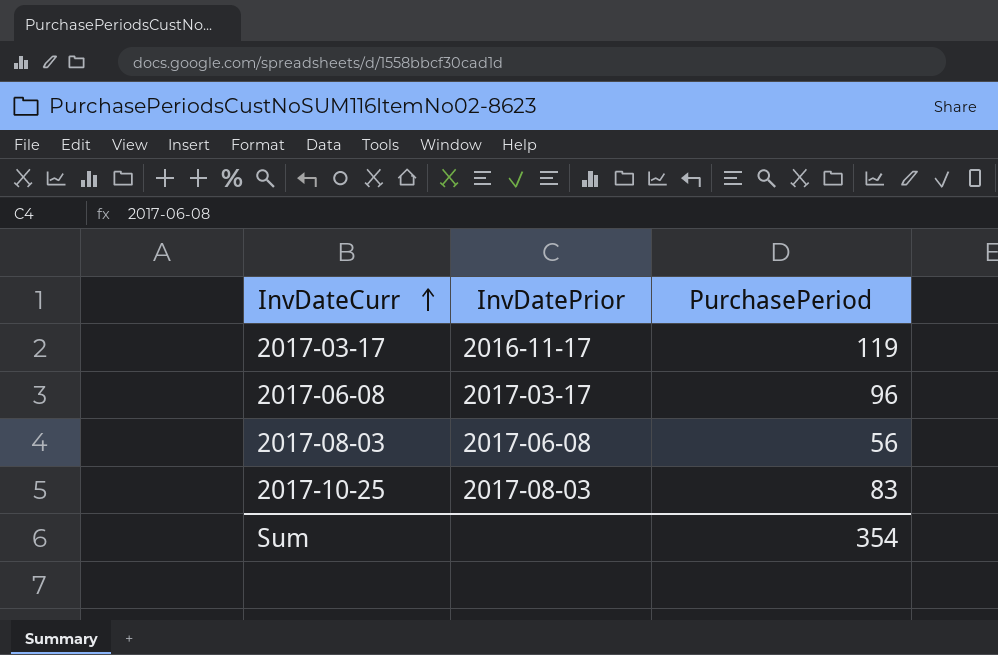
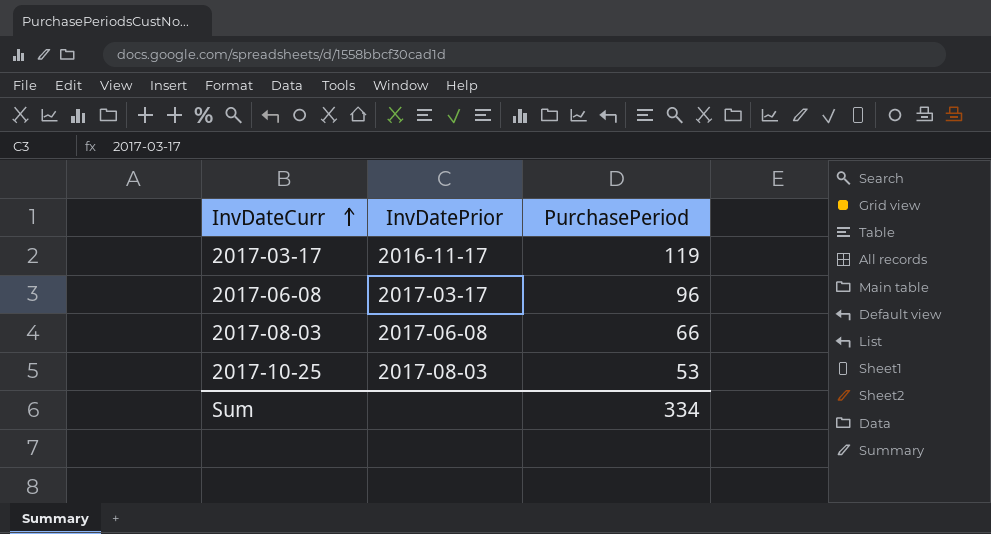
2017-08-03 | PurchasePeriod: 56 -> 66
2017-10-25 | PurchasePeriod: 83 -> 53
Sum | PurchasePeriod: 354 -> 334

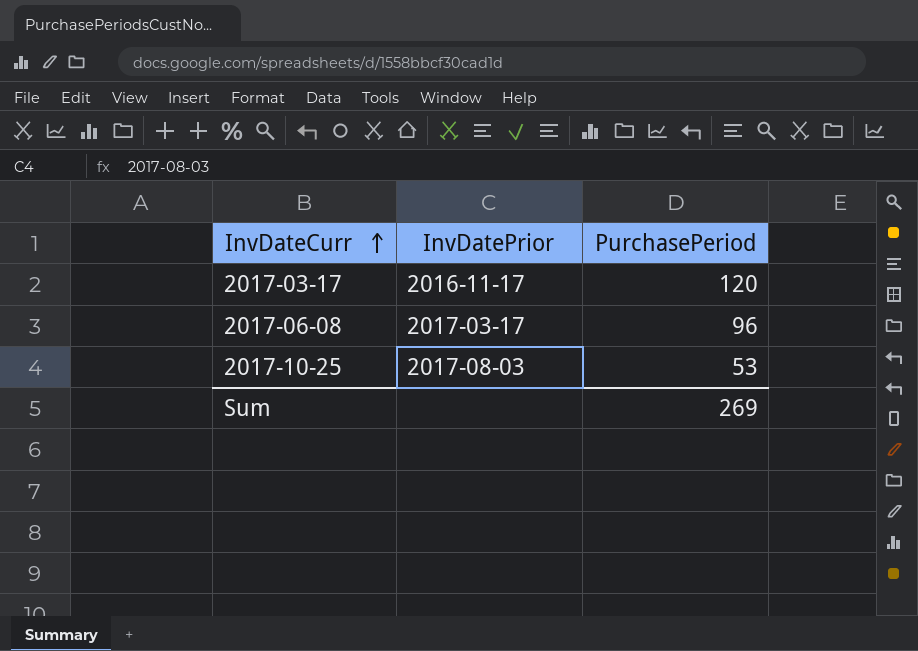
row 2017-08-03: 2017-06-08 | 66 -> none
2017-03-17 | PurchasePeriod: 119 -> 120
Sum | PurchasePeriod: 334 -> 269

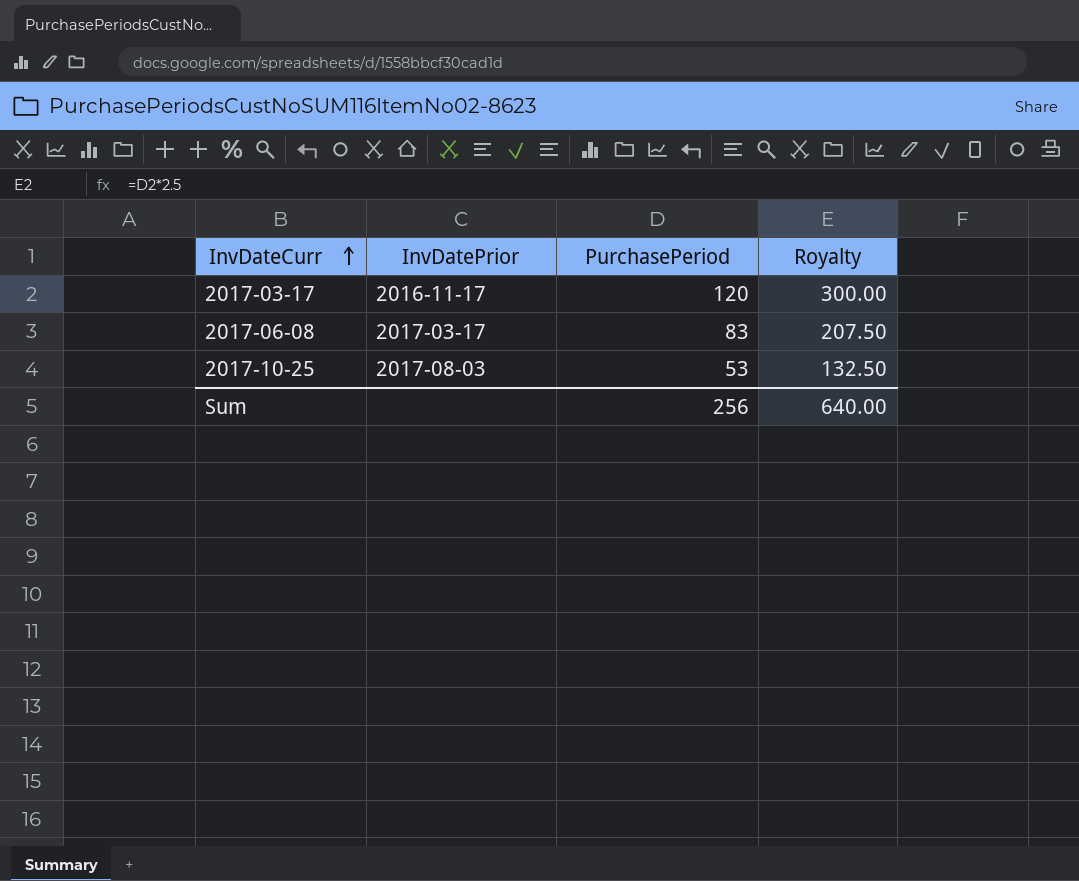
column Royalty | formula: none -> [PurchasePeriod] * 2.5
2017-06-08 | PurchasePeriod: 96 -> 83
Sum | PurchasePeriod: 269 -> 256

